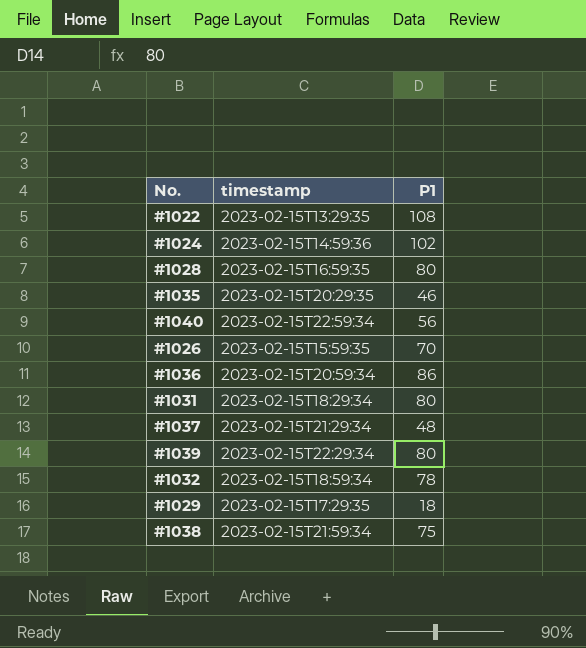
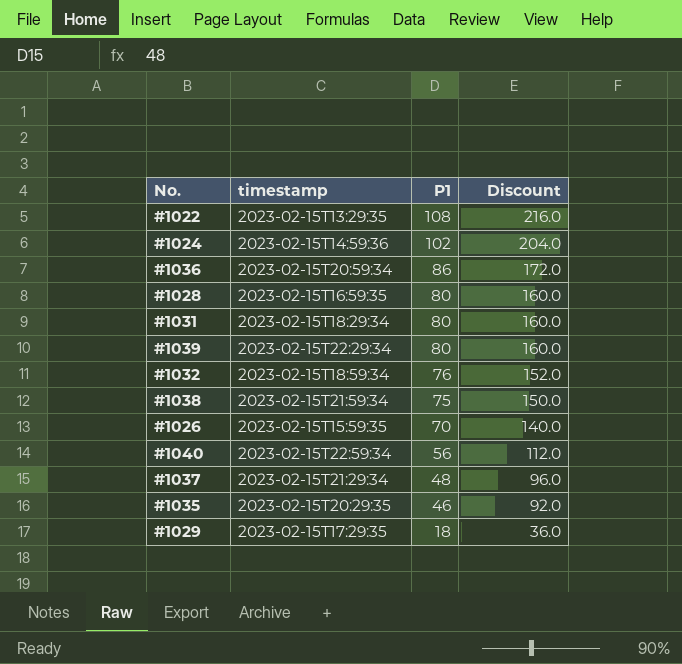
row order: none -> P1 descending
column Discount | formula: none -> [P1] * 2
#1032 | P1: 78 -> 76

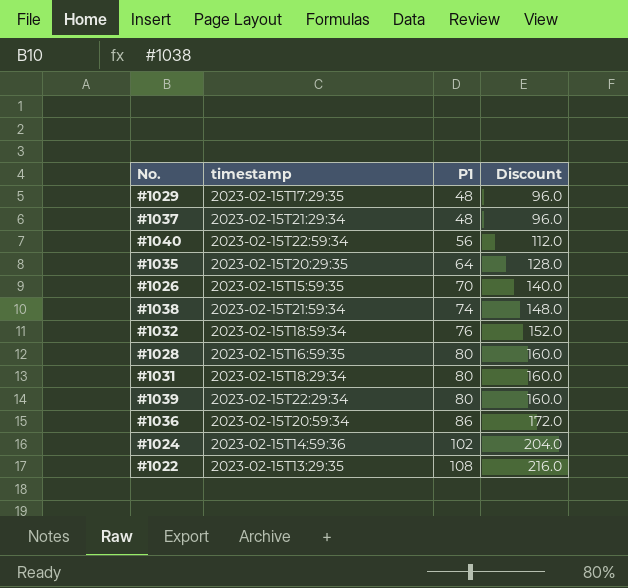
row order: P1 descending -> P1 ascending
#1029 | P1: 18 -> 48
#1029 | Discount: 36.0 -> 96.0
#1035 | P1: 46 -> 64
#1035 | Discount: 92.0 -> 128.0
#1038 | P1: 75 -> 74
#1038 | Discount: 150.0 -> 148.0

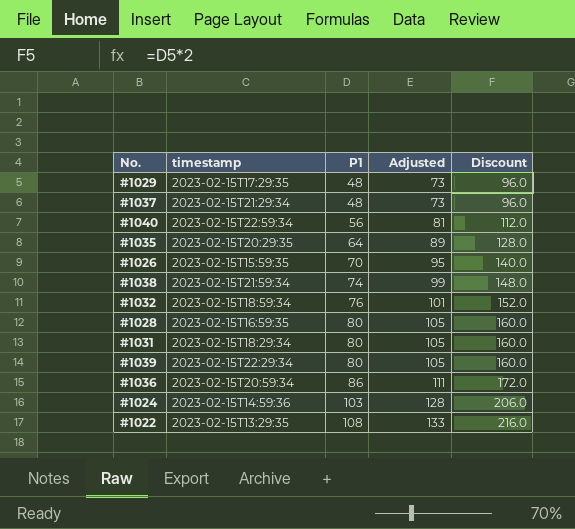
column Adjusted | formula: none -> [P1] + 25
#1024 | P1: 102 -> 103
#1024 | Discount: 204.0 -> 206.0

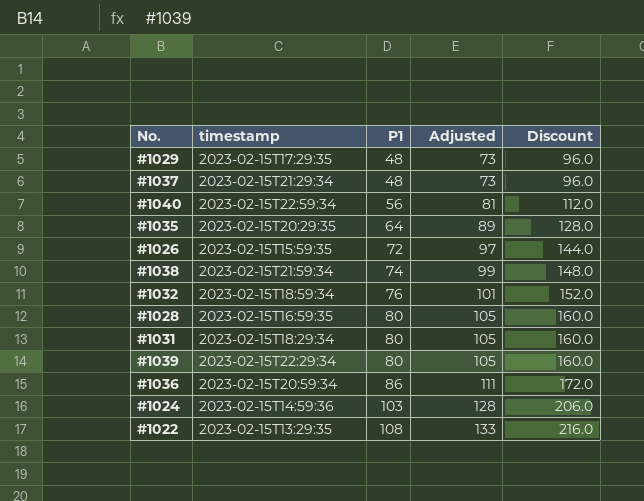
#1026 | P1: 70 -> 72
#1026 | Adjusted: 95 -> 97
#1026 | Discount: 140.0 -> 144.0

